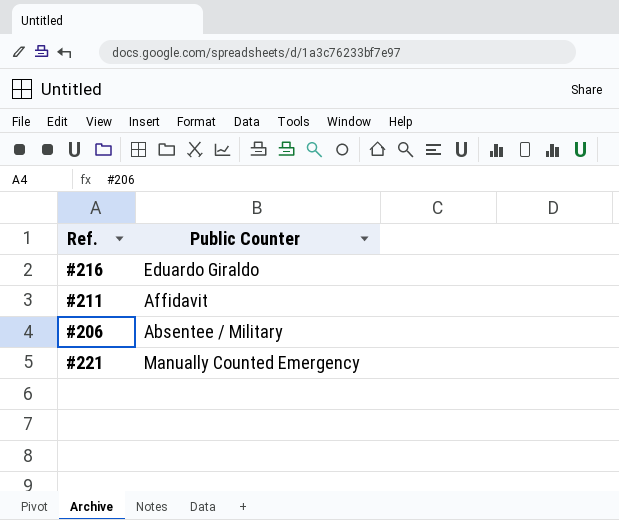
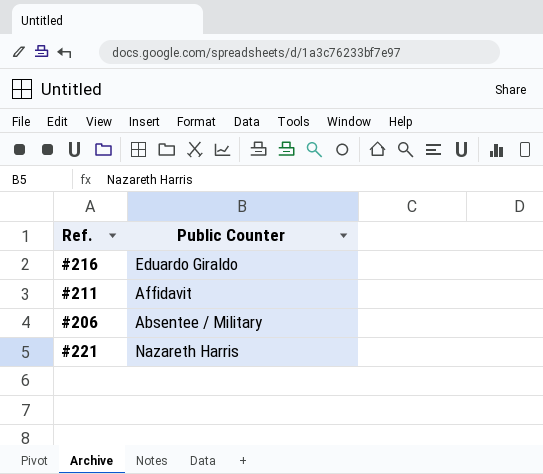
#221 | Public Counter: Manually Counted Emergency -> Nazareth Harris

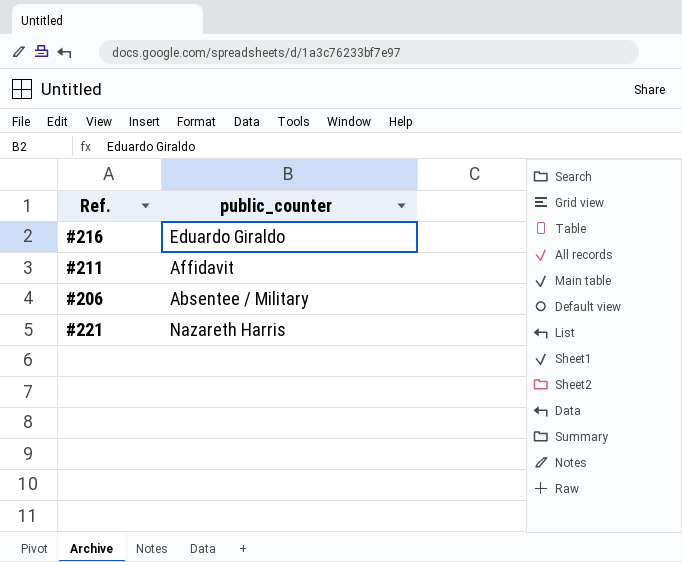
column name: Public Counter -> public_counter

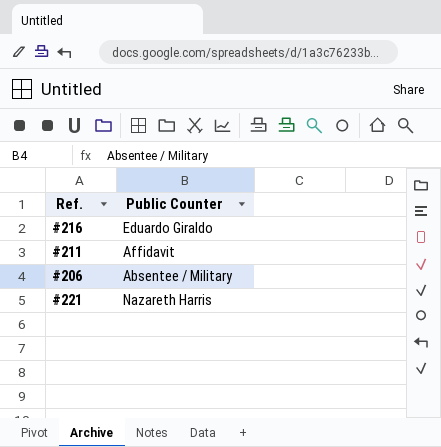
column name: public_counter -> Public Counter

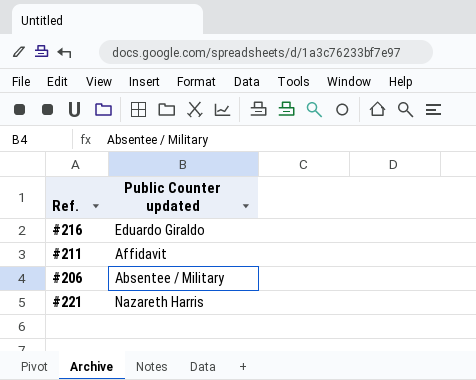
column name: Public Counter -> Public Counter updated

